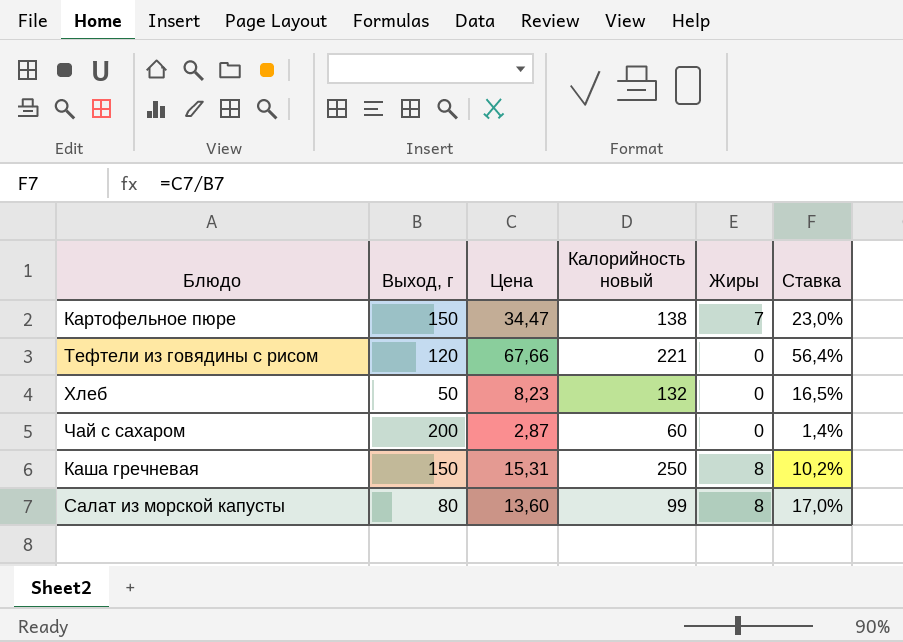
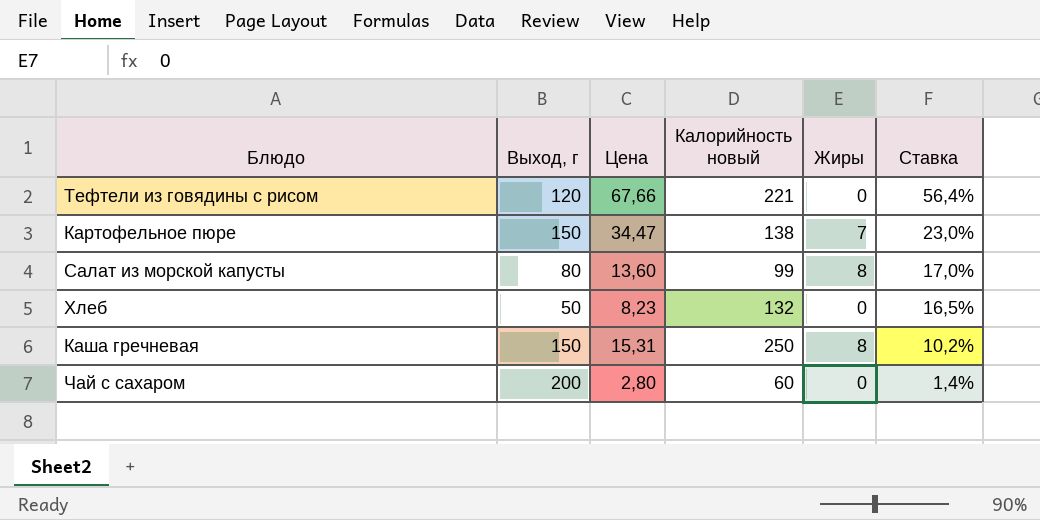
row order: none -> Ставка descending
Чай с сахаром | Цена: 2,87 -> 2,80

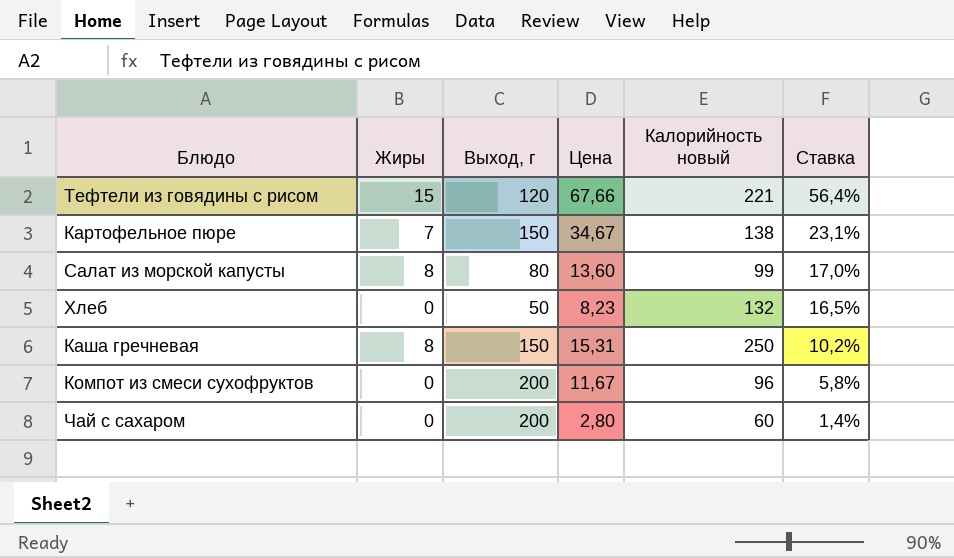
column Жиры | position: 5 -> 2
Тефтели из говядины с рисом | Жиры: 0 -> 15
Картофельное пюре | Цена: 34,47 -> 34,67
Картофельное пюре | Ставка: 23,0% -> 23,1%
row Компот из смеси сухофруктов: none -> 0 | 200 | 11,67 | 96 | 5,8%

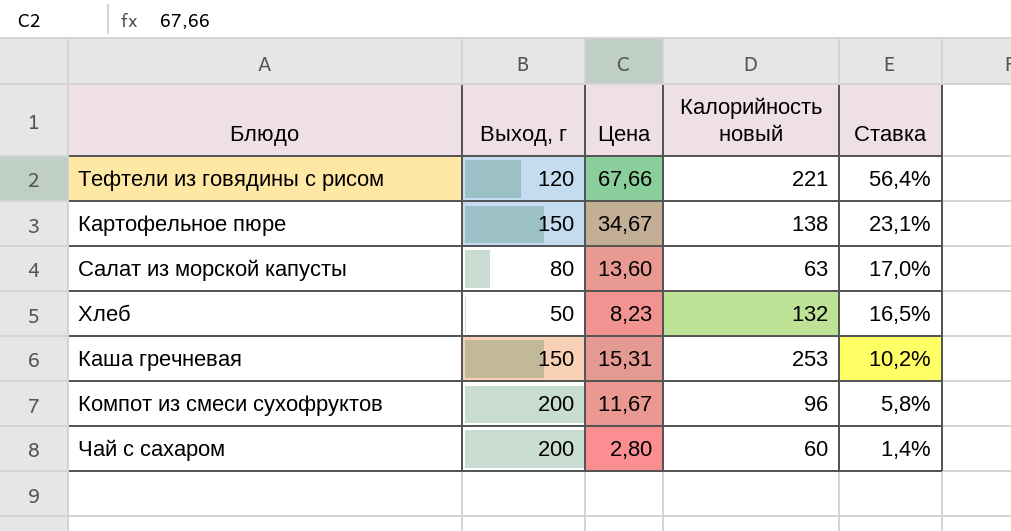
column Жиры | position: 2 -> none
Салат из морской капусты | Калорийность новый: 99 -> 63
Каша гречневая | Калорийность новый: 250 -> 253

